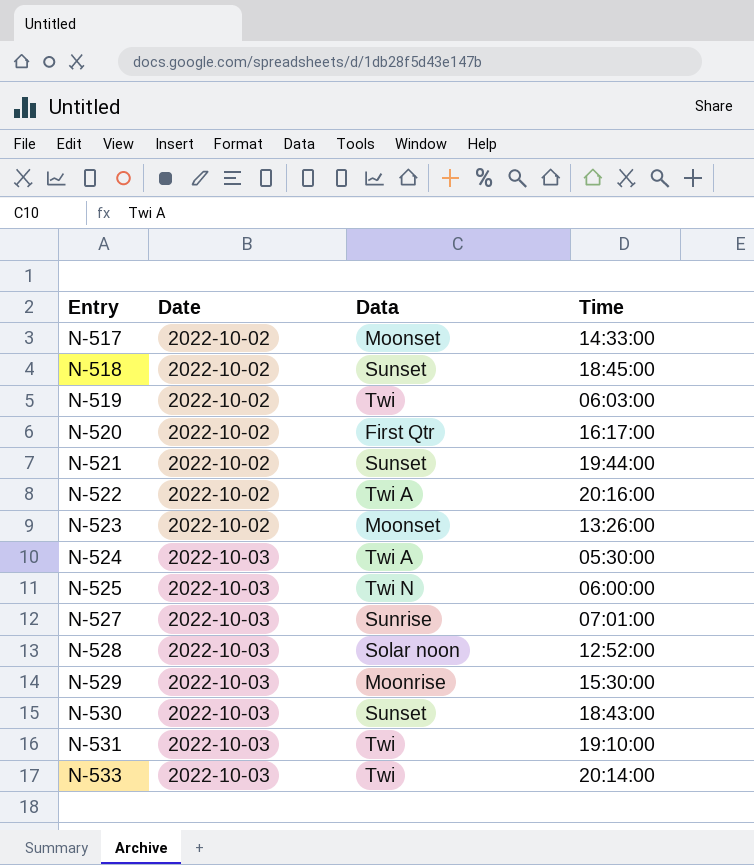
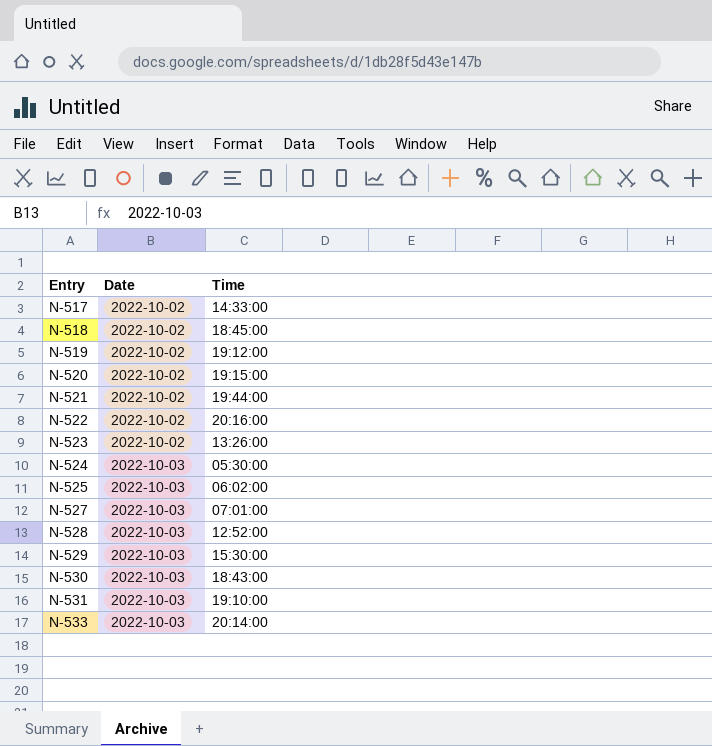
column Data | position: 3 -> none
N-519 | Time: 06:03:00 -> 19:12:00
N-520 | Time: 16:17:00 -> 19:15:00
N-525 | Time: 06:00:00 -> 06:02:00

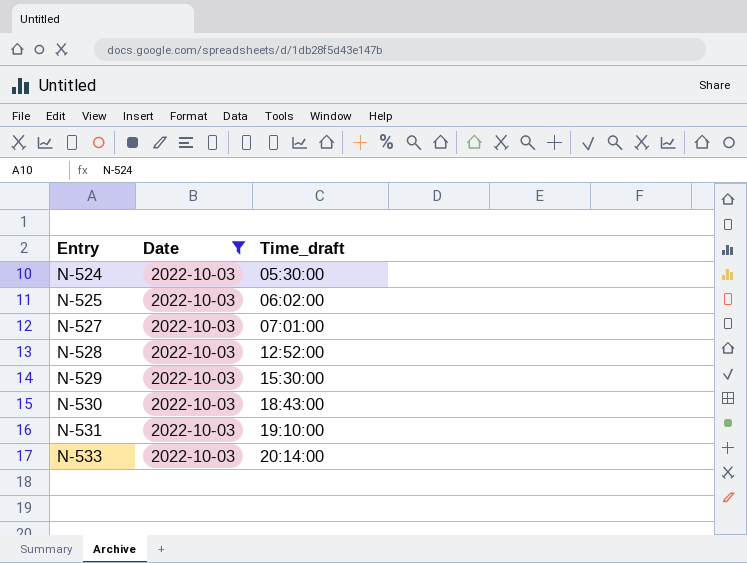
filter: none -> Date = 2022-10-03
column name: Time -> Time_draft

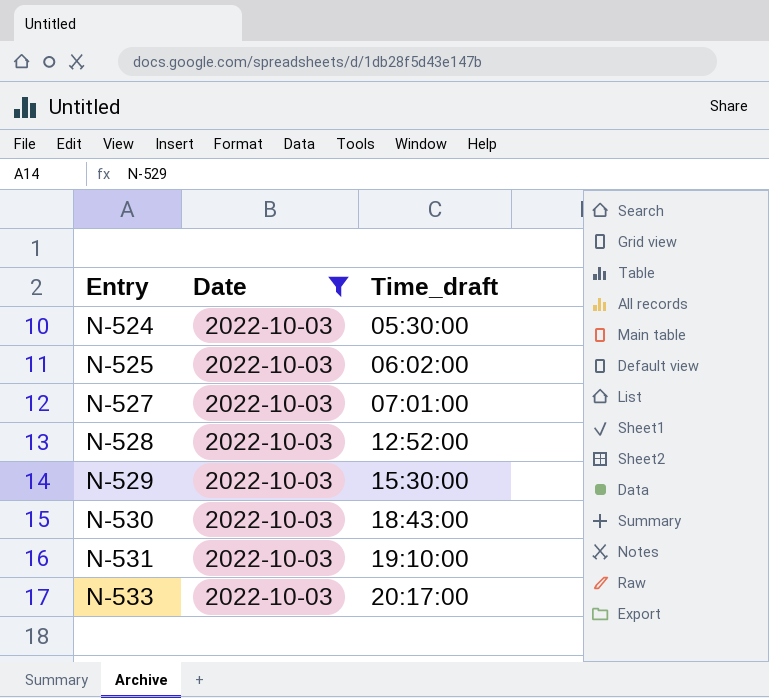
N-533 | Time_draft: 20:14:00 -> 20:17:00

